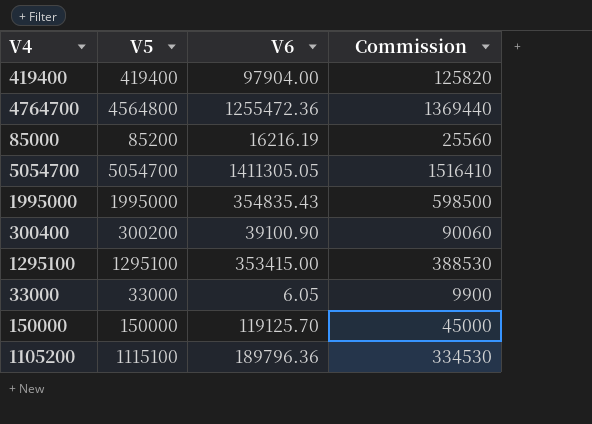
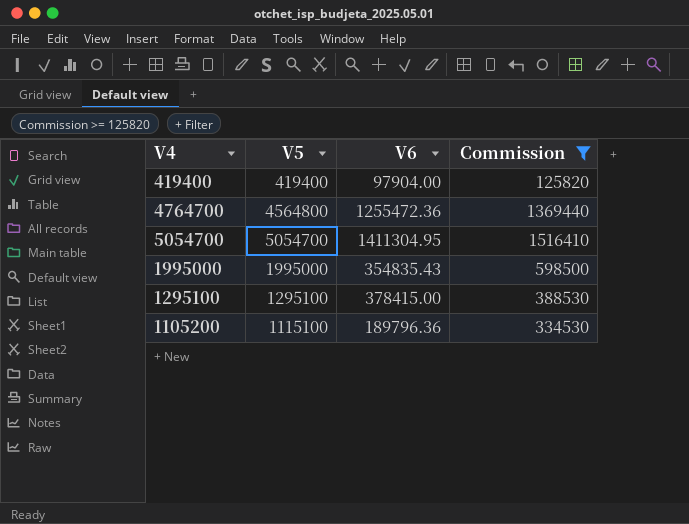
filter: none -> Commission >= 125820
5054700 | V6: 1411305.05 -> 1411304.95
1295100 | V6: 353415.00 -> 378415.00

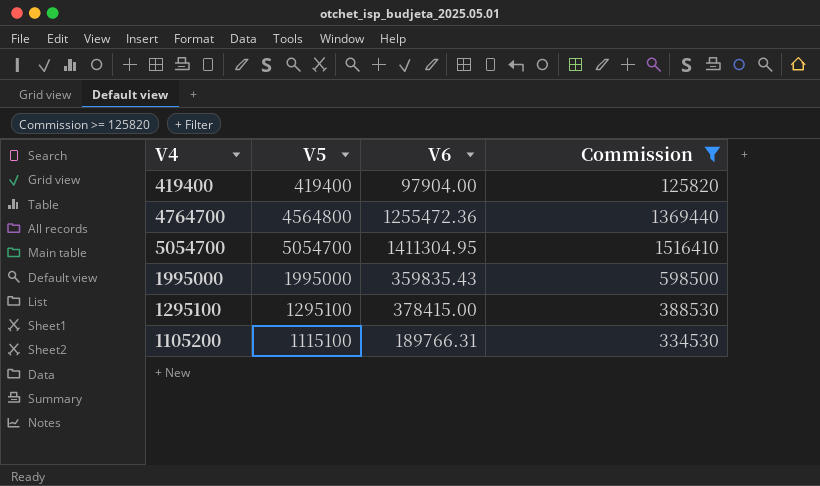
1995000 | V6: 354835.43 -> 359835.43
1105200 | V6: 189796.36 -> 189766.31

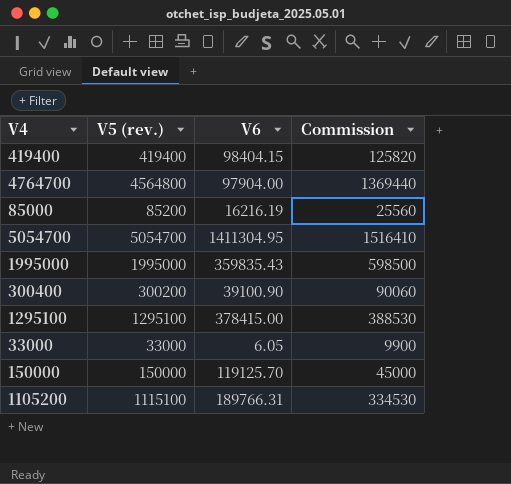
filter: Commission >= 125820 -> none
column name: V5 -> V5 (rev.)
419400 | V6: 97904.00 -> 98404.15
4764700 | V6: 1255472.36 -> 97904.00

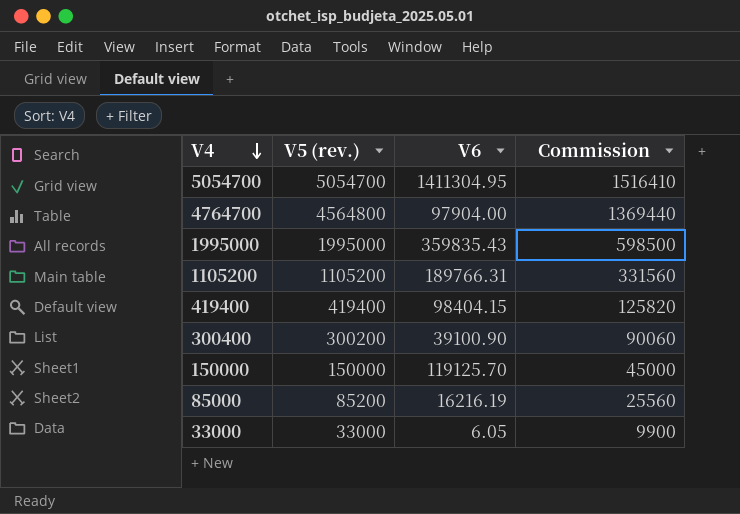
row order: none -> V4 descending
row 1295100: 1295100 | 378415.00 | 388530 -> none
1105200 | V5 (rev.): 1115100 -> 1105200
1105200 | Commission: 334530 -> 331560

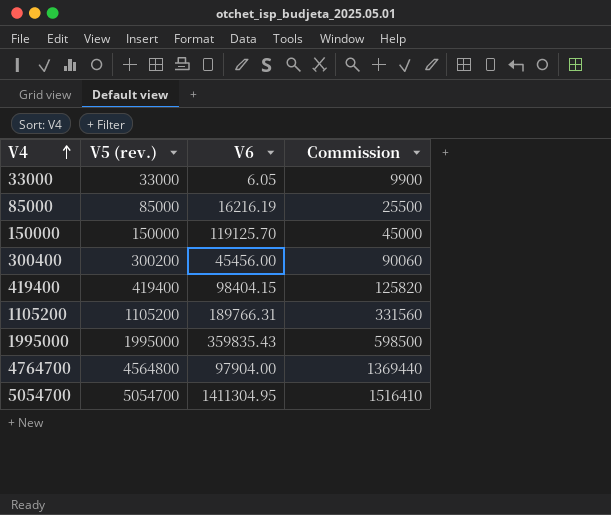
row order: V4 descending -> V4 ascending
85000 | V5 (rev.): 85200 -> 85000
85000 | Commission: 25560 -> 25500
300400 | V6: 39100.90 -> 45456.00

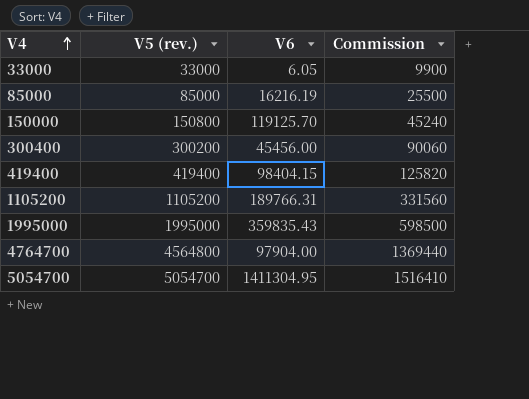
150000 | V5 (rev.): 150000 -> 150800
150000 | Commission: 45000 -> 45240

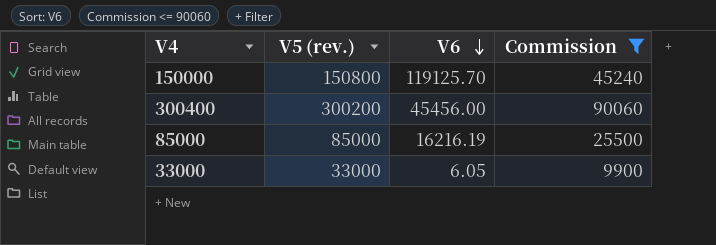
filter: none -> Commission <= 90060
row order: V4 ascending -> V6 descending

